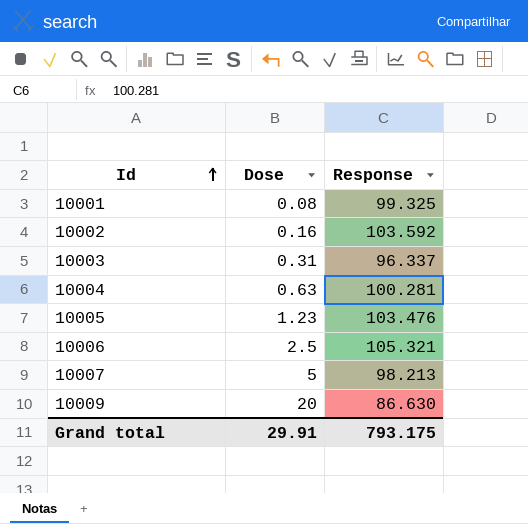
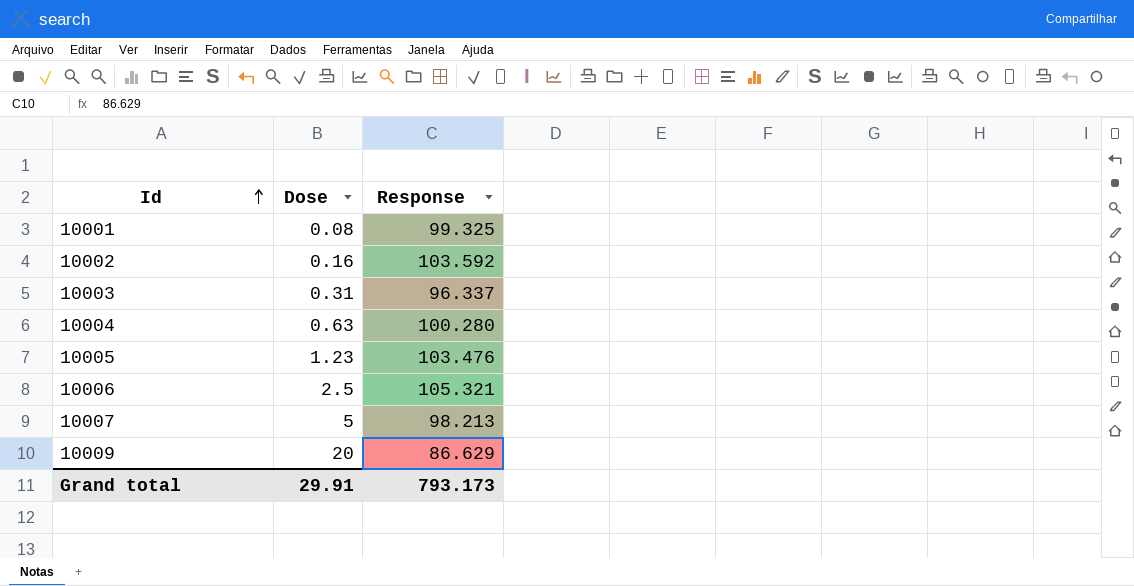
10004 | Response: 100.281 -> 100.280
10009 | Response: 86.630 -> 86.629
Grand total | Response: 793.175 -> 793.173

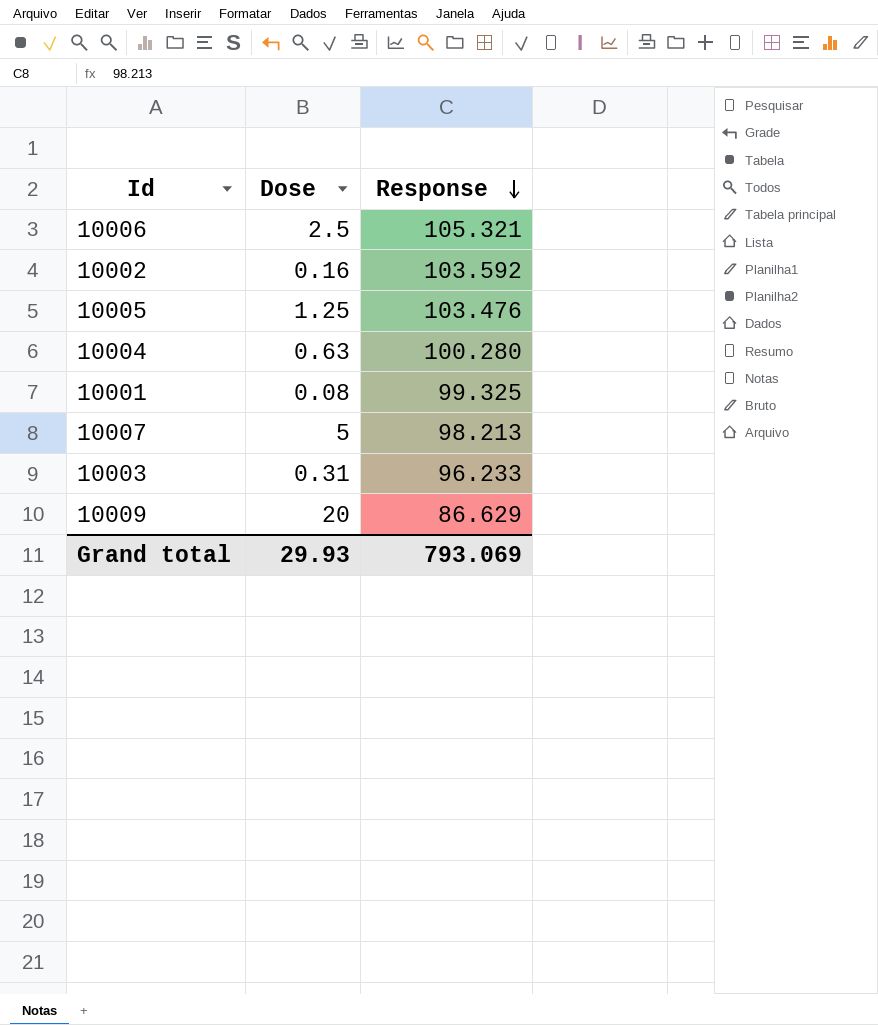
row order: Id ascending -> Response descending
10005 | Dose: 1.23 -> 1.25
10003 | Response: 96.337 -> 96.233
Grand total | Dose: 29.91 -> 29.93
Grand total | Response: 793.173 -> 793.069

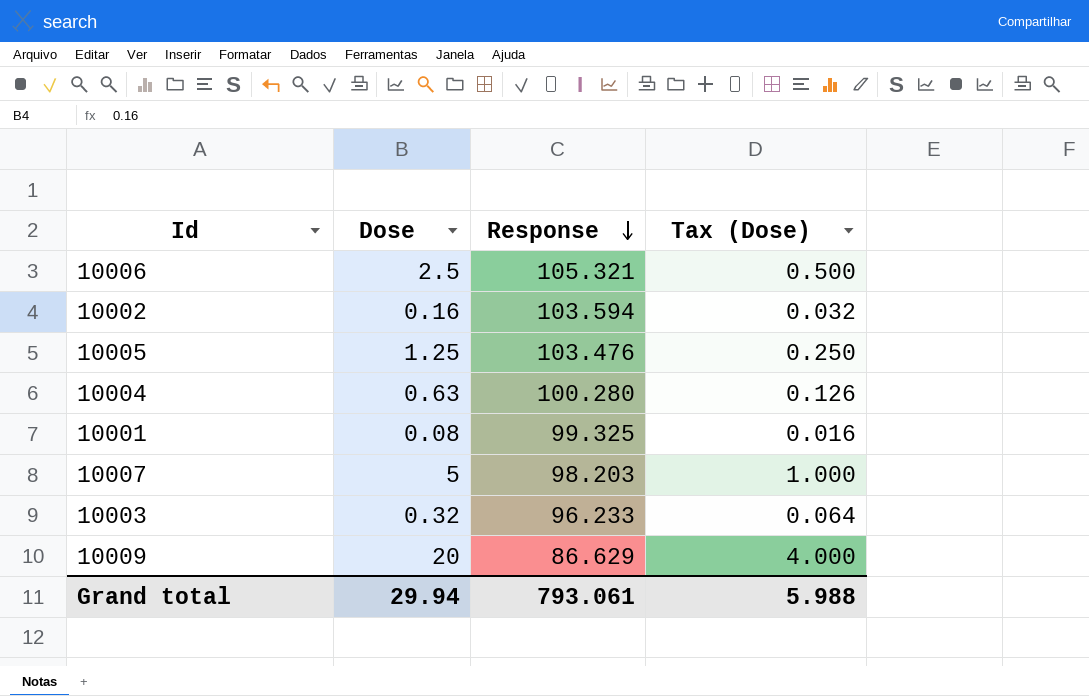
column Tax (Dose) | formula: none -> [Dose] * 0.2
10002 | Response: 103.592 -> 103.594
10007 | Response: 98.213 -> 98.203
10003 | Dose: 0.31 -> 0.32
Grand total | Dose: 29.93 -> 29.94
Grand total | Response: 793.069 -> 793.061

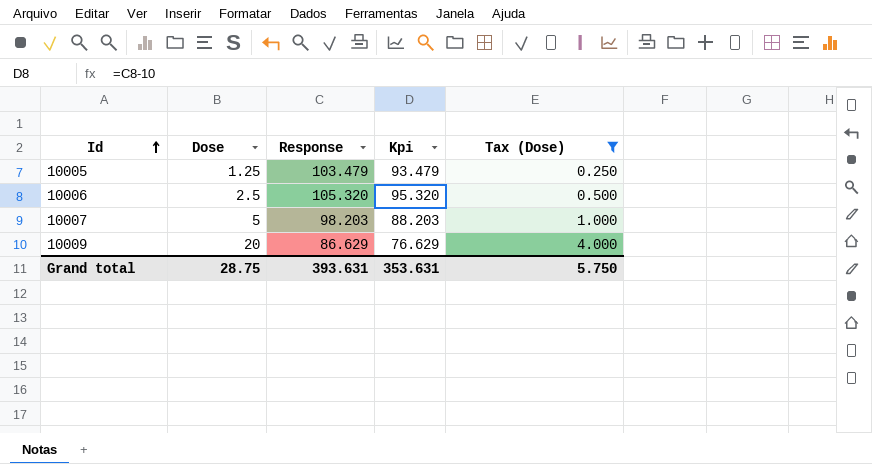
filter: none -> Tax (Dose) >= 0.250
row order: Response descending -> Id ascending
column Kpi | formula: none -> [Response] - 10
10005 | Response: 103.476 -> 103.479
10006 | Response: 105.321 -> 105.320
Grand total | Dose: 29.94 -> 28.75
Grand total | Response: 793.061 -> 393.631
Grand total | Tax (Dose): 5.988 -> 5.750

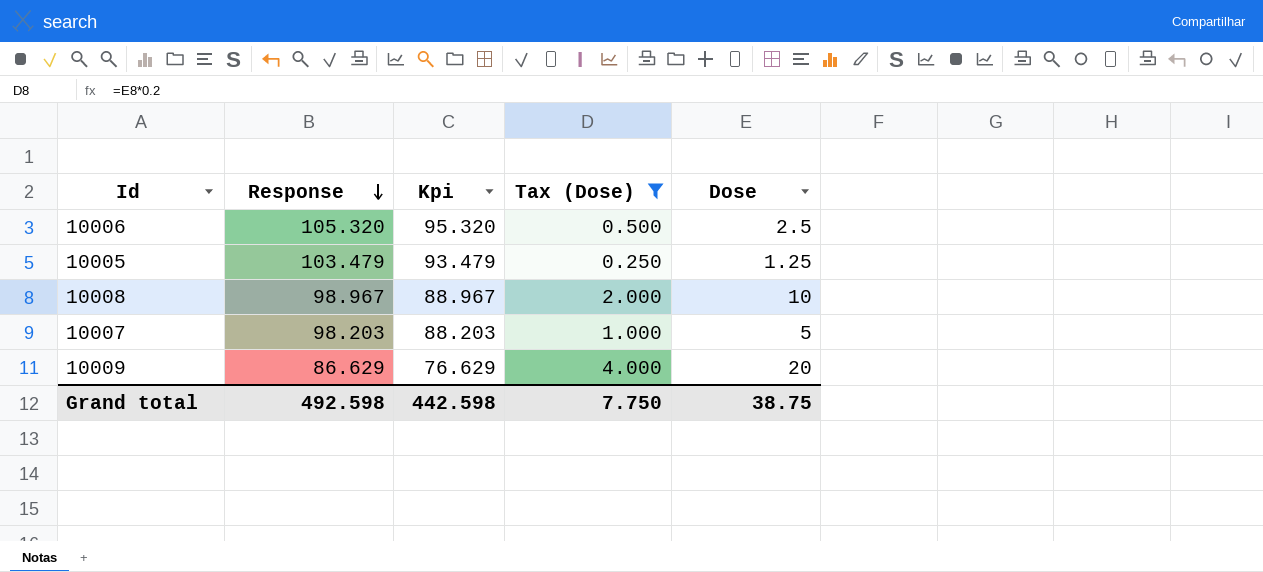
row order: Id ascending -> Response descending
column Dose | position: 2 -> 5
row 10008: none -> 98.967 | 88.967 | 2.000 | 10
Grand total | Response: 393.631 -> 492.598
Grand total | Kpi: 353.631 -> 442.598
Grand total | Tax (Dose): 5.750 -> 7.750
Grand total | Dose: 28.75 -> 38.75

